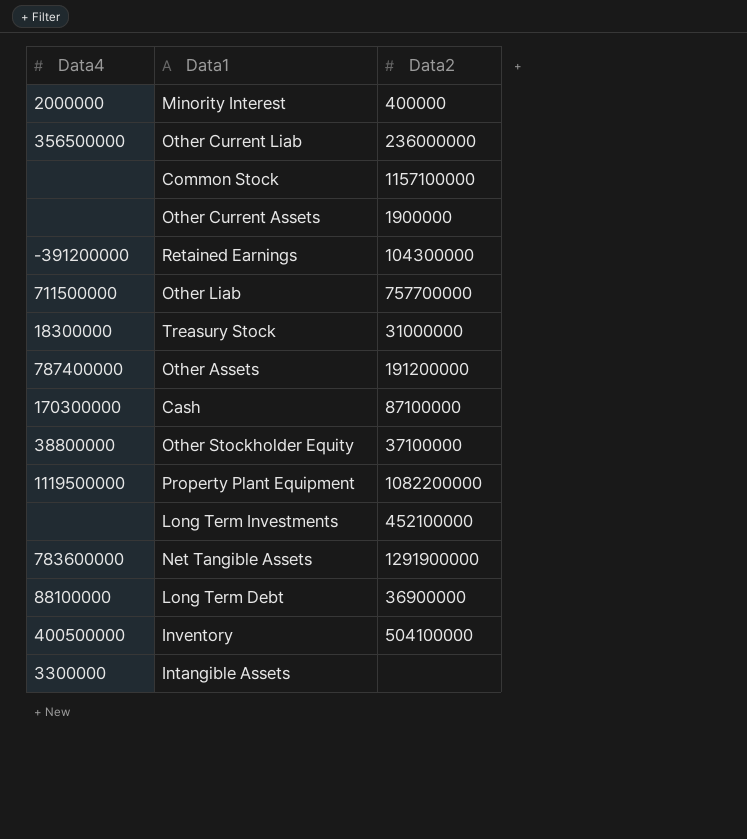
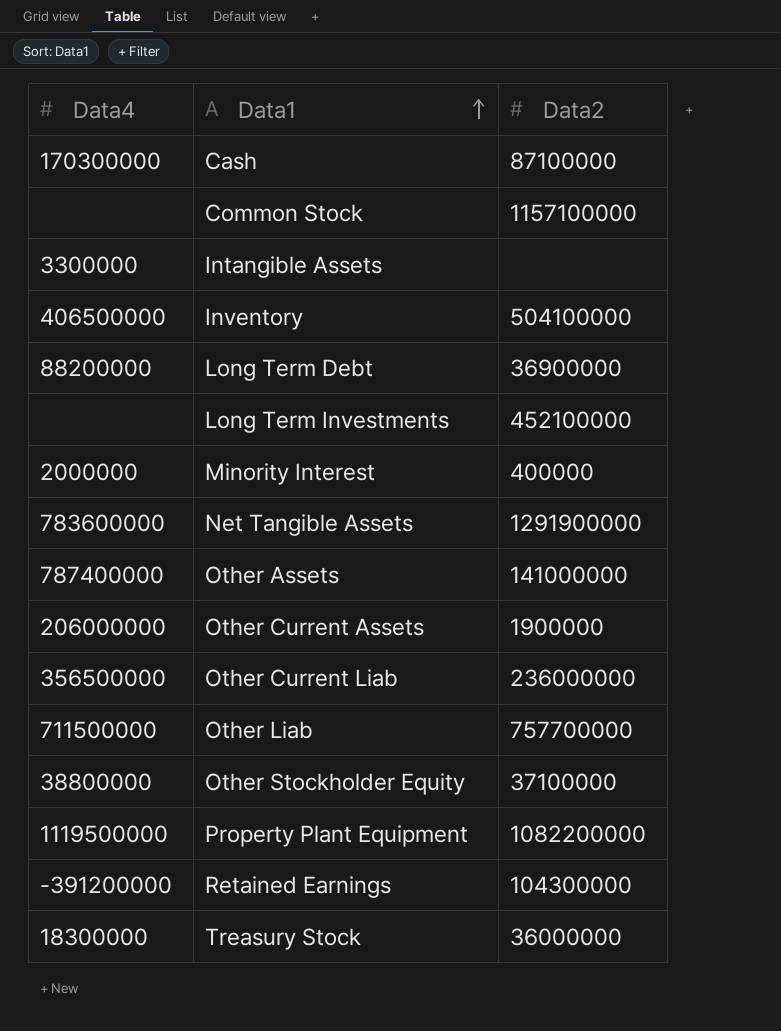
row order: none -> Data1 ascending
Inventory | Data4: 400500000 -> 406500000
Long Term Debt | Data4: 88100000 -> 88200000
Other Assets | Data2: 191200000 -> 141000000
Other Current Assets | Data4: none -> 206000000
Treasury Stock | Data2: 31000000 -> 36000000

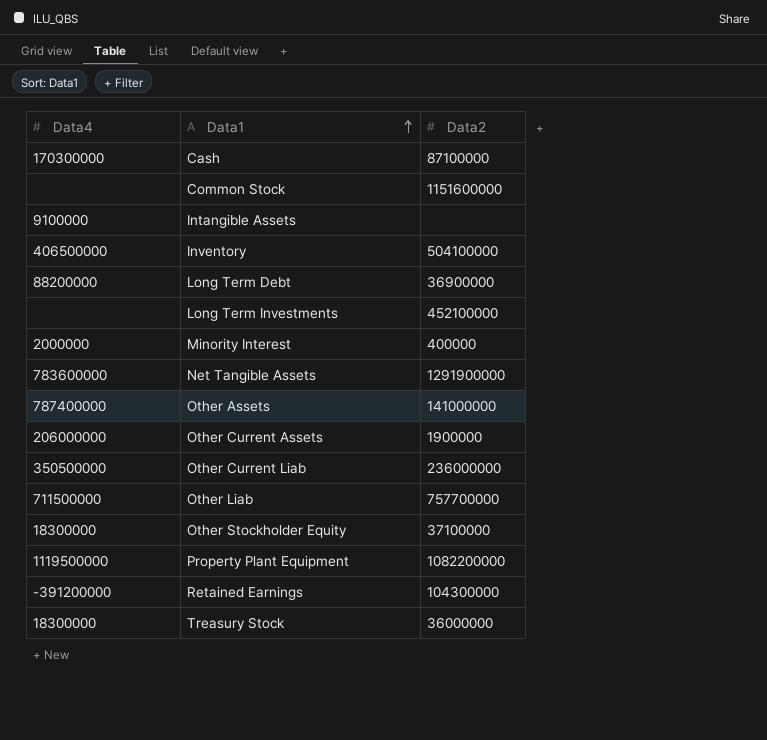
Common Stock | Data2: 1157100000 -> 1151600000
Intangible Assets | Data4: 3300000 -> 9100000
Other Current Liab | Data4: 356500000 -> 350500000
Other Stockholder Equity | Data4: 38800000 -> 18300000

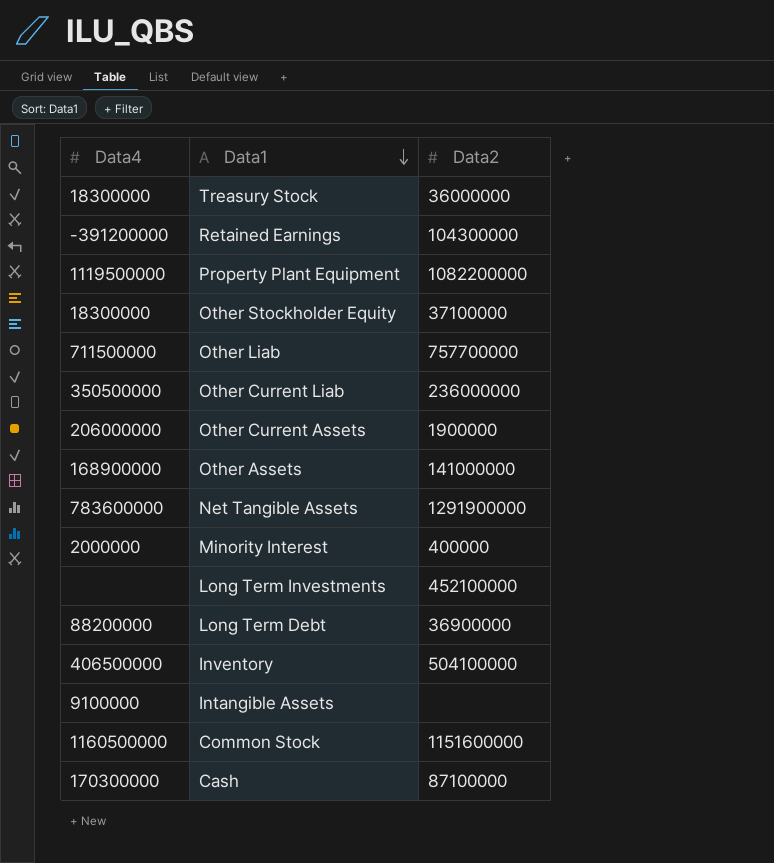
row order: Data1 ascending -> Data1 descending
Other Assets | Data4: 787400000 -> 168900000
Common Stock | Data4: none -> 1160500000

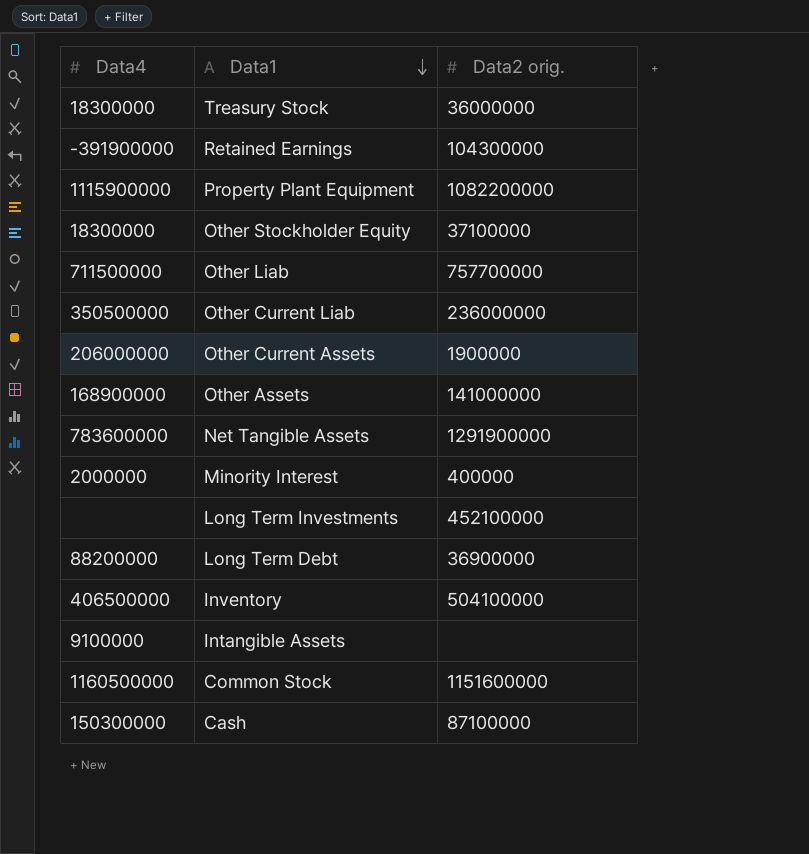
column name: Data2 -> Data2 orig.
Retained Earnings | Data4: -391200000 -> -391900000
Property Plant Equipment | Data4: 1119500000 -> 1115900000
Cash | Data4: 170300000 -> 150300000

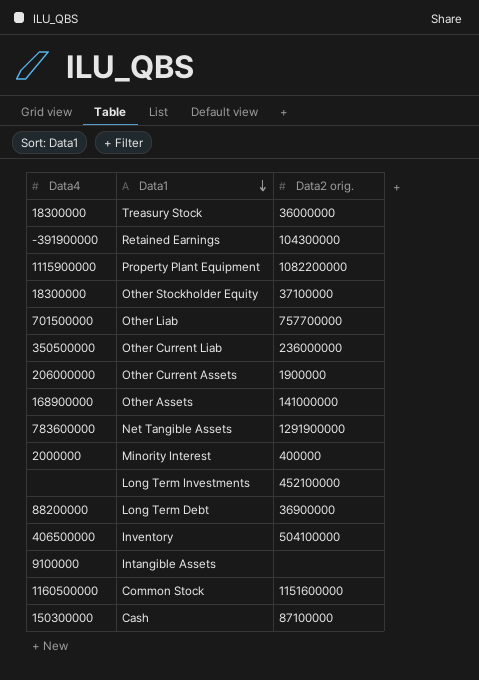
Other Liab | Data4: 711500000 -> 701500000

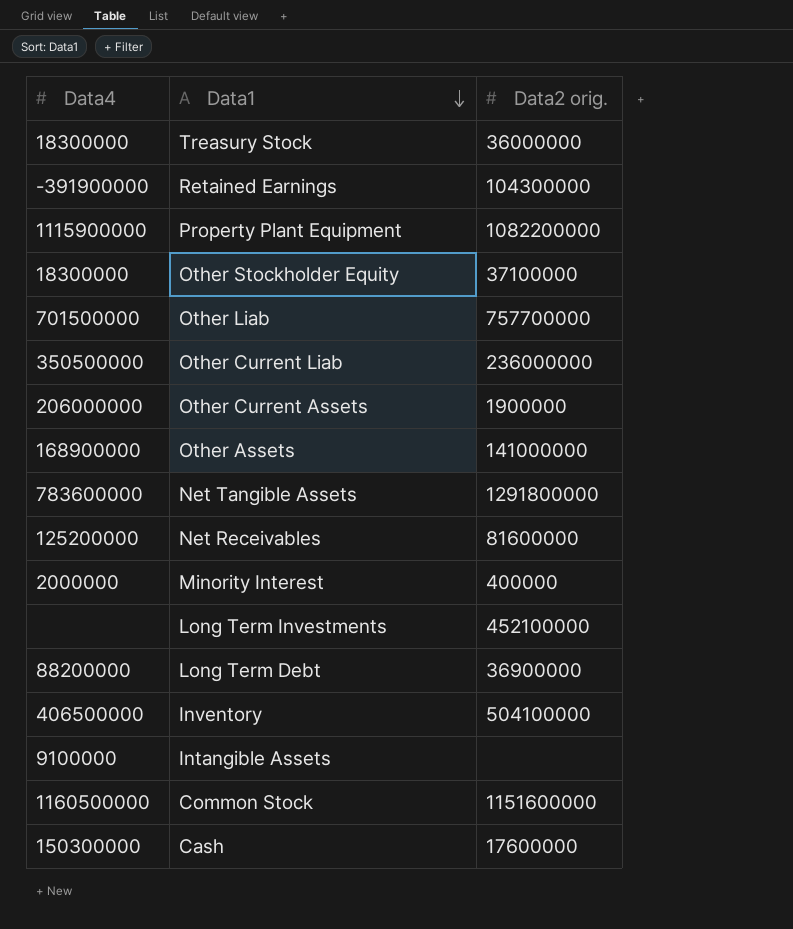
Net Tangible Assets | Data2 orig.: 1291900000 -> 1291800000
row Net Receivables: none -> 125200000 | 81600000
Cash | Data2 orig.: 87100000 -> 17600000

